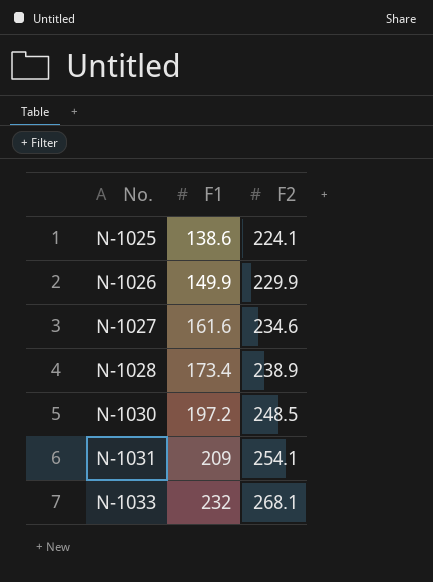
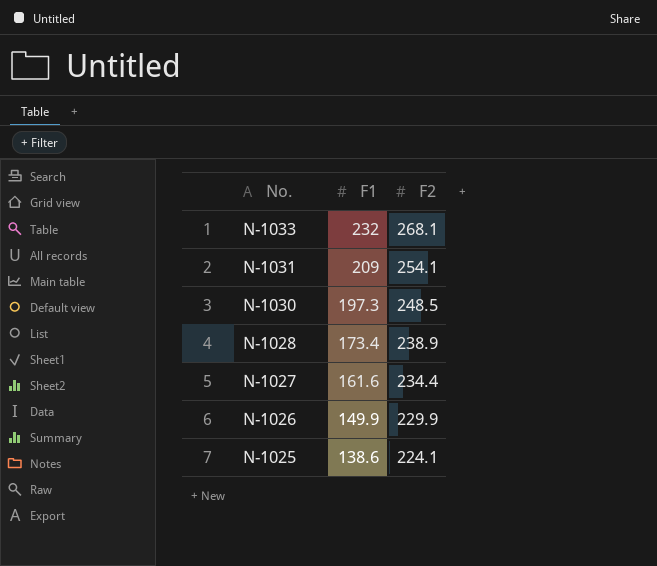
row order: No. ascending -> No. descending
N-1030 | F1: 197.2 -> 197.3
N-1027 | F2: 234.6 -> 234.4

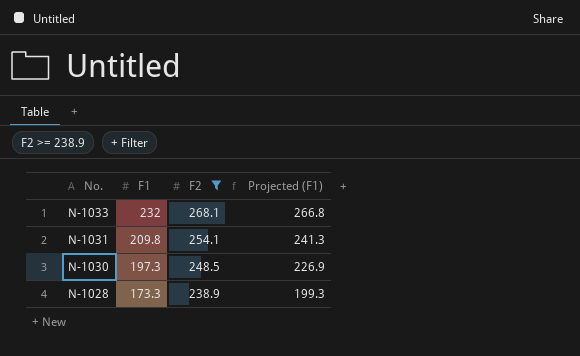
filter: none -> F2 >= 238.9
column Projected (F1) | formula: none -> [F1] * 1.15
N-1031 | F1: 209 -> 209.8
N-1028 | F1: 173.4 -> 173.3

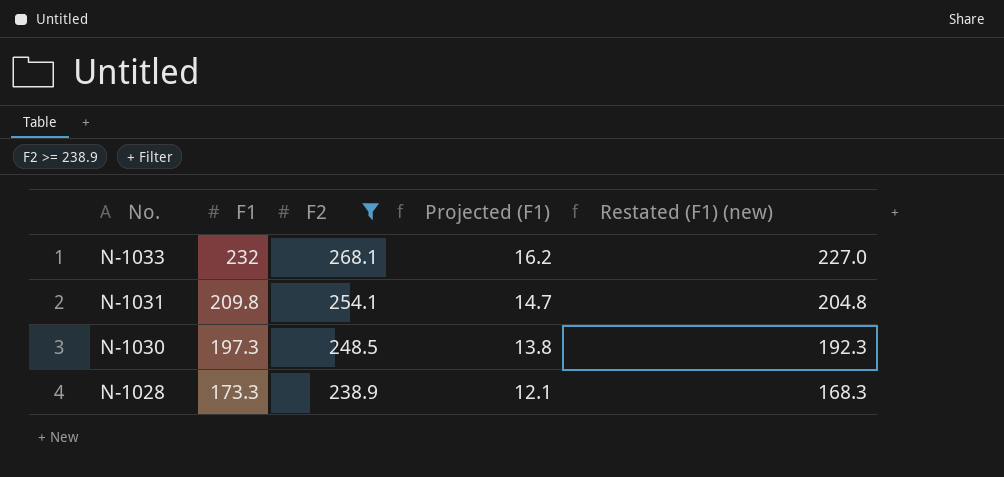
column Projected (F1) | formula: [F1] * 1.15 -> [F1] * 0.07
column Restated (F1) (new) | formula: none -> [F1] - 5

